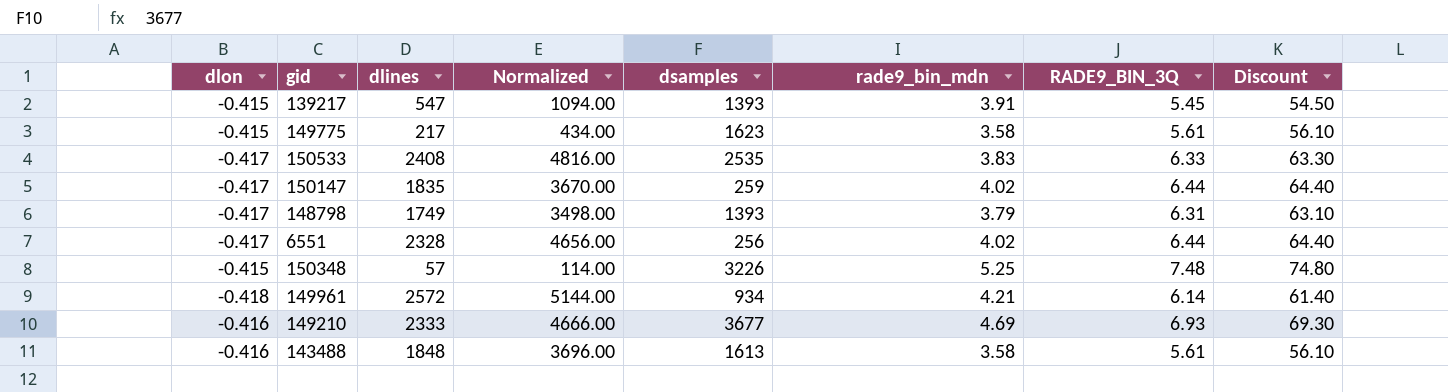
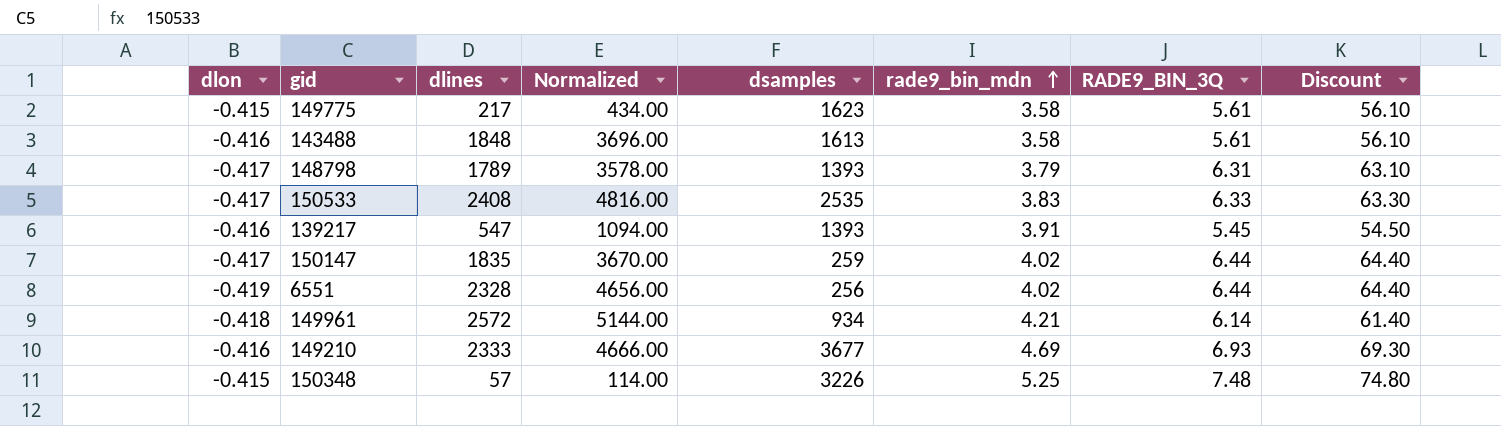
row order: none -> rade9_bin_mdn ascending
148798 | dlines: 1749 -> 1789
148798 | Normalized: 3498.00 -> 3578.00
139217 | dlon: -0.415 -> -0.416
6551 | dlon: -0.417 -> -0.419

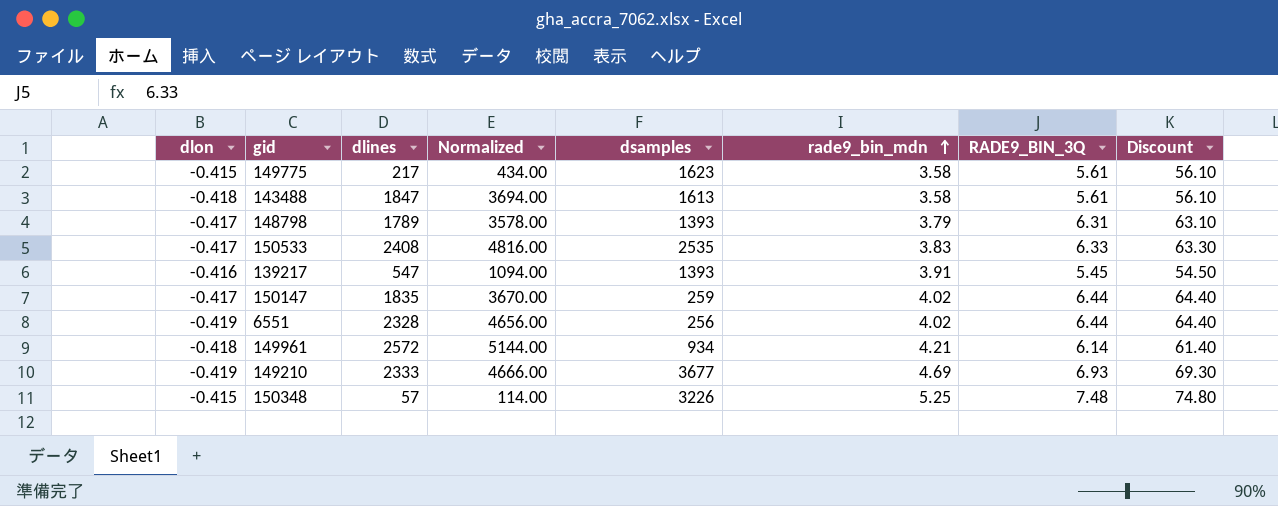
143488 | dlon: -0.416 -> -0.418
143488 | dlines: 1848 -> 1847
143488 | Normalized: 3696.00 -> 3694.00
149210 | dlon: -0.416 -> -0.419

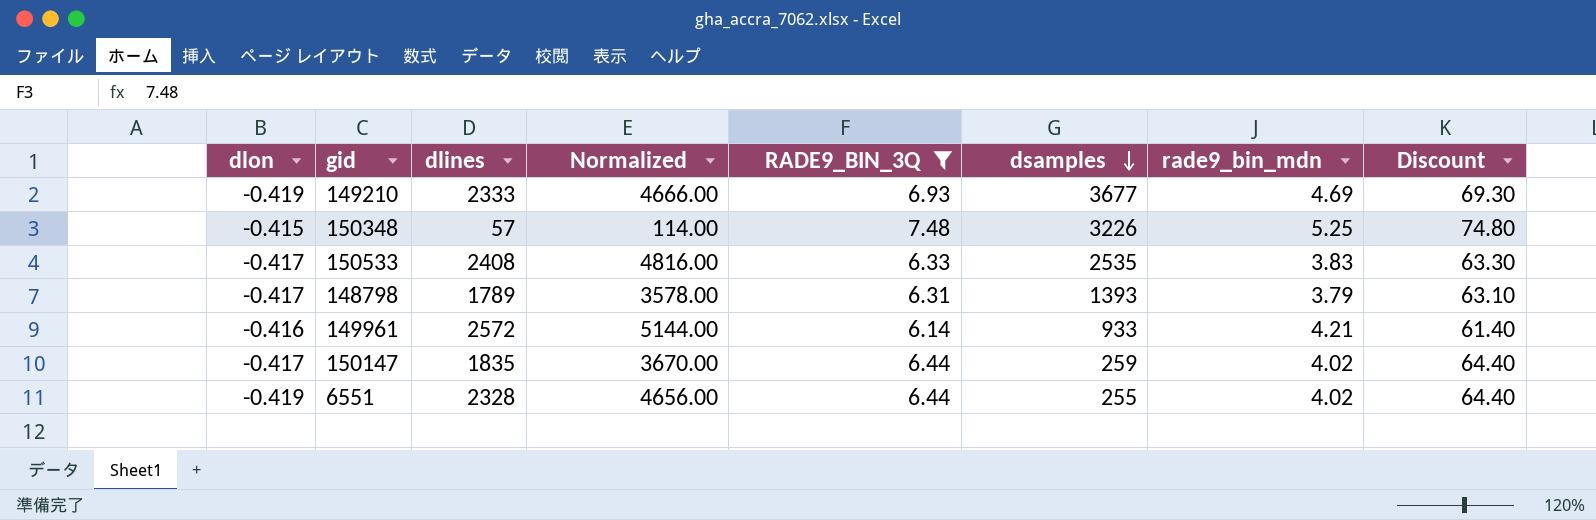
filter: none -> RADE9_BIN_3Q >= 6.14
row order: rade9_bin_mdn ascending -> dsamples descending
column RADE9_BIN_3Q | position: 7 -> 5
149961 | dlon: -0.418 -> -0.416
149961 | dsamples: 934 -> 933
6551 | dsamples: 256 -> 255

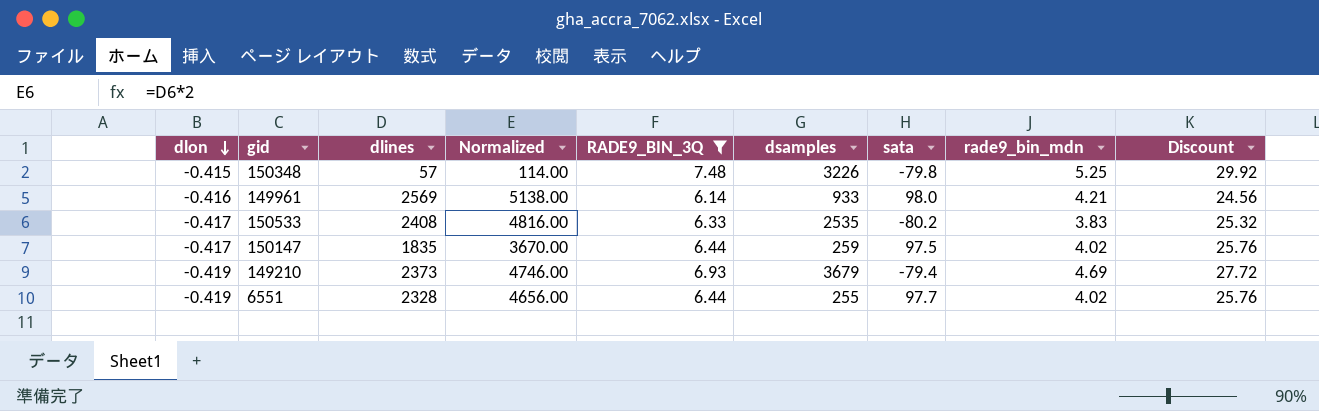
row order: dsamples descending -> dlon descending
column sata | position: none -> 7
column Discount | formula: [RADE9_BIN_3Q] * 10 -> [RADE9_BIN_3Q] * 4
row 148798: -0.417 | 1789 | 3578.00 | 6.31 | 1393 | 3.79 | 63.10 -> none
149961 | dlines: 2572 -> 2569
149961 | Normalized: 5144.00 -> 5138.00
149210 | dlines: 2333 -> 2373
149210 | Normalized: 4666.00 -> 4746.00
149210 | dsamples: 3677 -> 3679

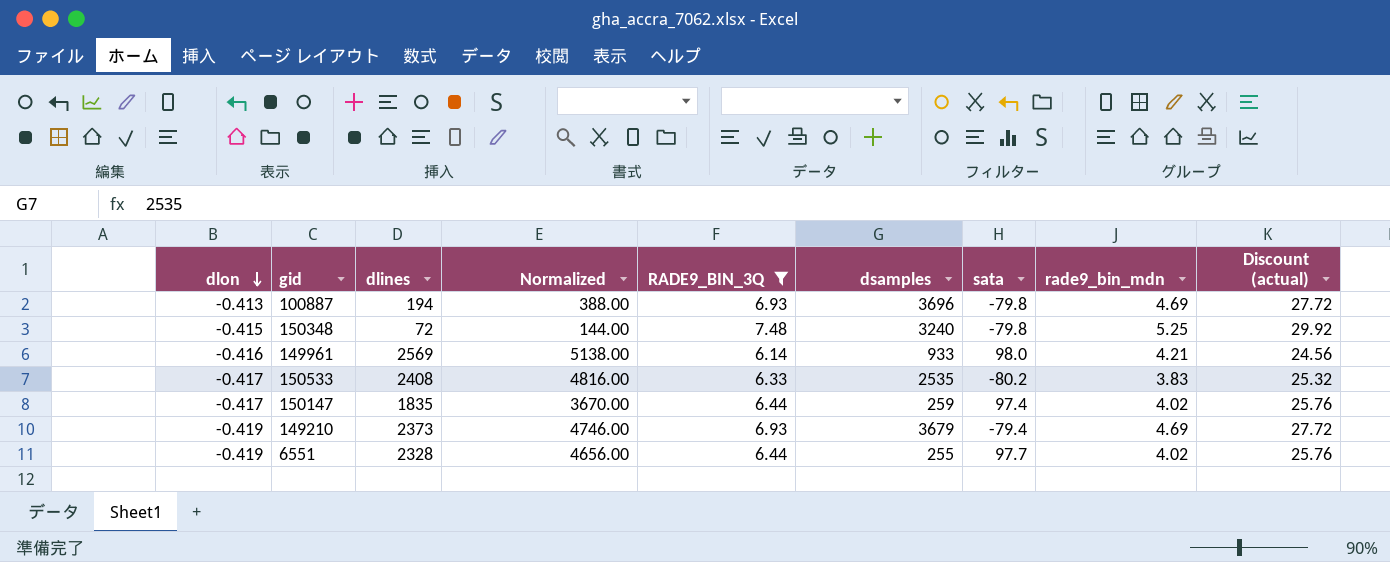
column name: Discount -> Discount (actual)
row 100887: none -> -0.413 | 194 | 388.00 | 6.93 | 3696 | -79.8 | 4.69 | 27.72
150348 | dlines: 57 -> 72
150348 | Normalized: 114.00 -> 144.00
150348 | dsamples: 3226 -> 3240
150147 | sata: 97.5 -> 97.4

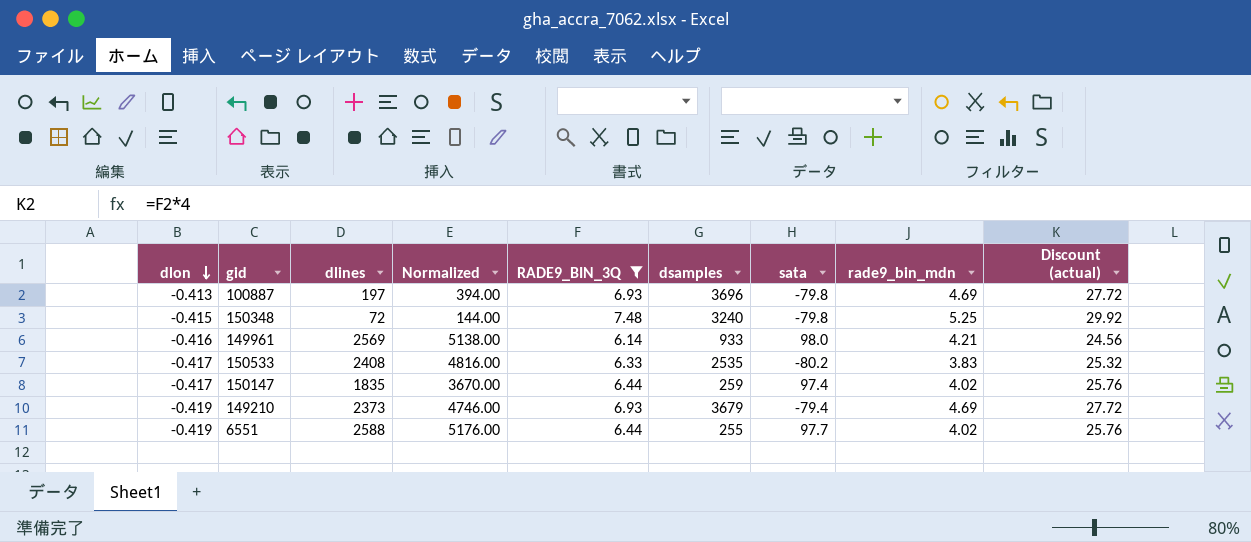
100887 | dlines: 194 -> 197
100887 | Normalized: 388.00 -> 394.00
6551 | dlines: 2328 -> 2588
6551 | Normalized: 4656.00 -> 5176.00

